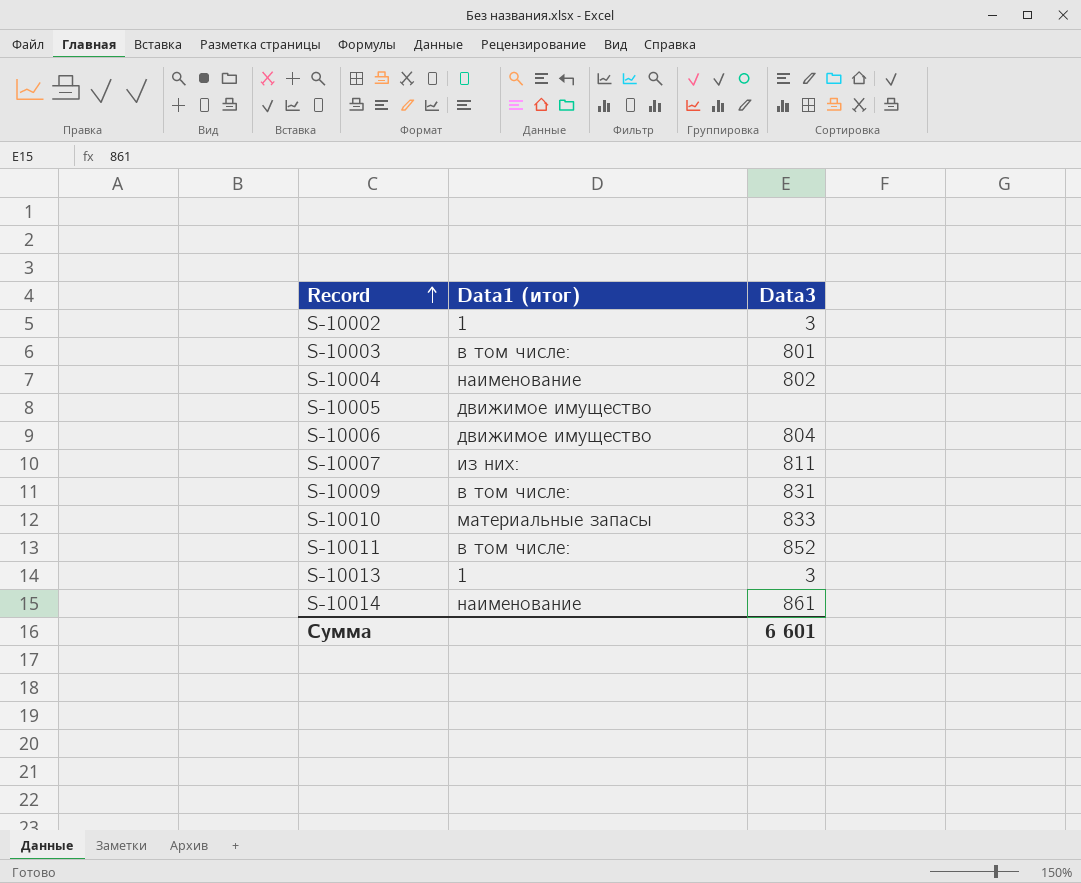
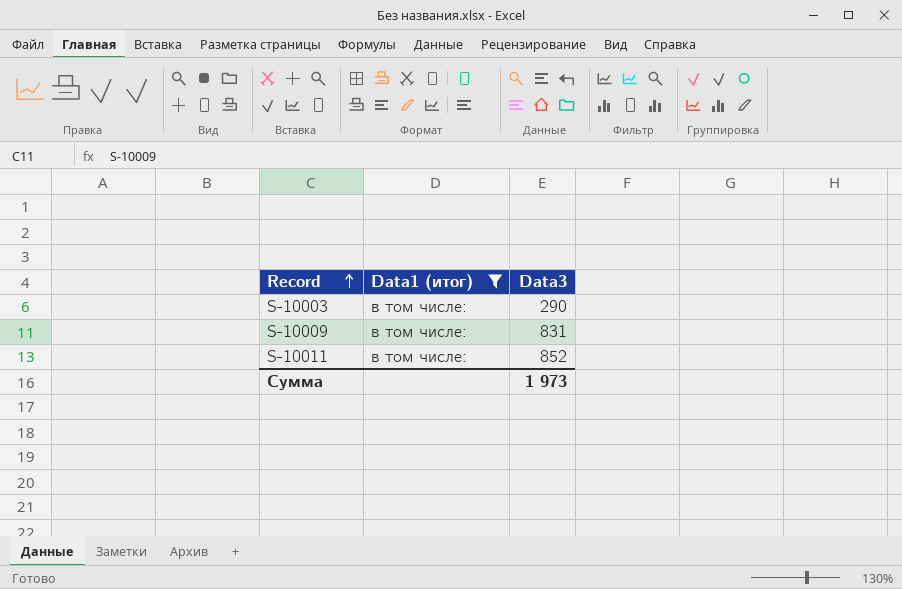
filter: none -> Data1 (итог) = в том числе:
S-10003 | Data3: 801 -> 290
Сумма | Data3: 6 601 -> 1 973

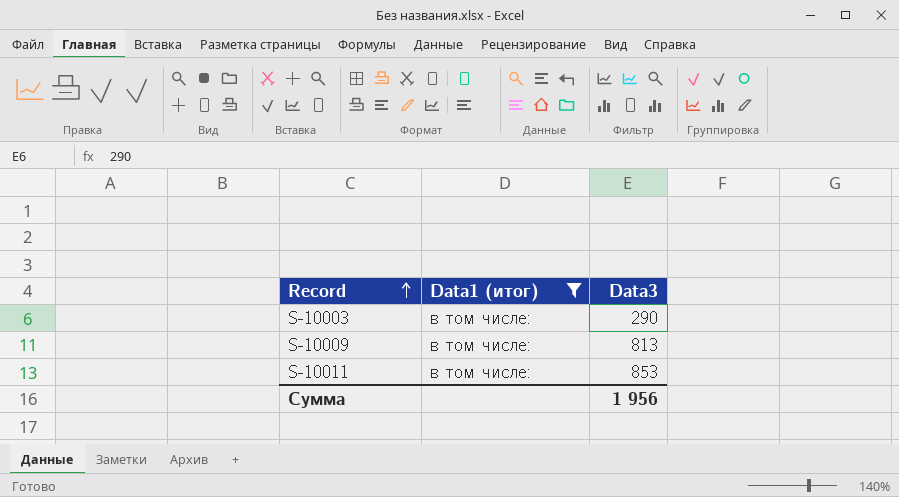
S-10009 | Data3: 831 -> 813
S-10011 | Data3: 852 -> 853
Сумма | Data3: 1 973 -> 1 956

